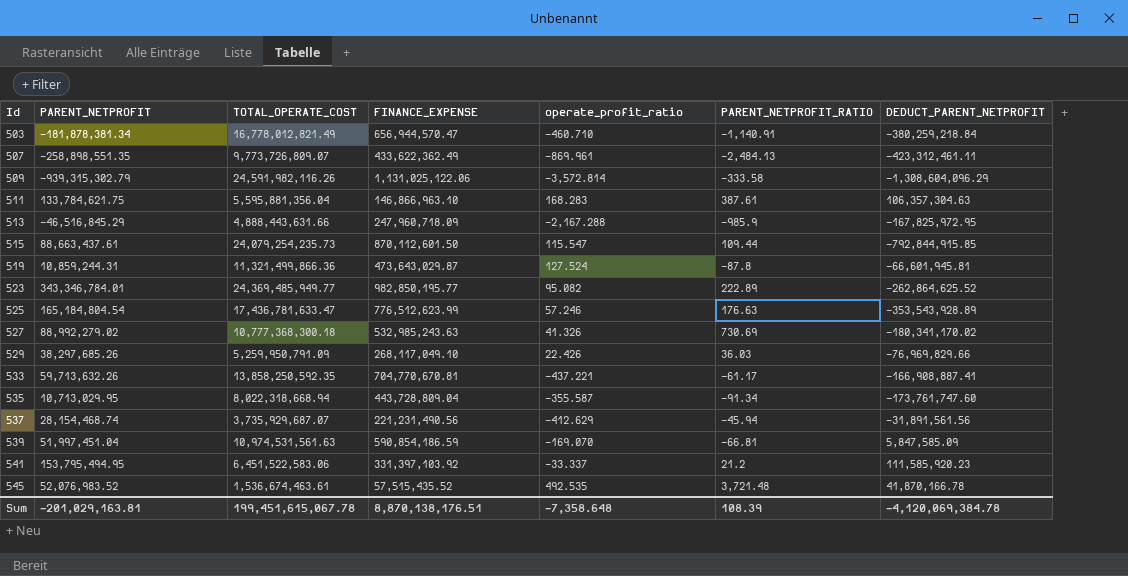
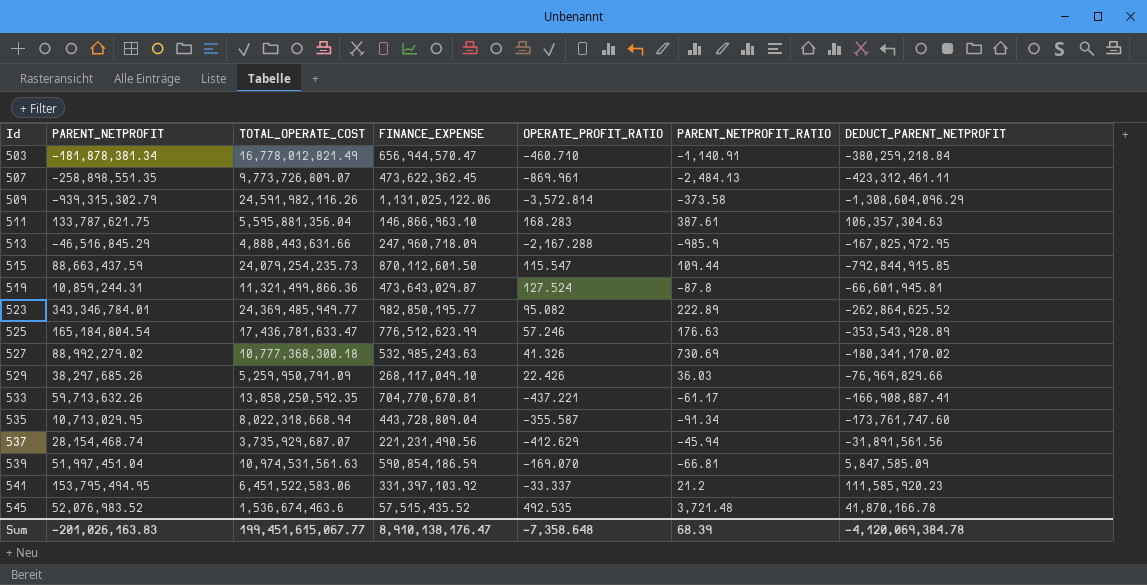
column name: operate_profit_ratio -> OPERATE_PROFIT_RATIO
507 | FINANCE_EXPENSE: 433,622,362.49 -> 473,622,362.45
509 | PARENT_NETPROFIT_RATIO: -333.58 -> -373.58
511 | PARENT_NETPROFIT: 133,784,621.75 -> 133,787,621.75
515 | PARENT_NETPROFIT: 88,663,437.61 -> 88,663,437.59
545 | TOTAL_OPERATE_COST: 1,536,674,463.61 -> 1,536,674,463.6
Sum | PARENT_NETPROFIT: -201,029,163.81 -> -201,026,163.83
Sum | TOTAL_OPERATE_COST: 199,451,615,067.78 -> 199,451,615,067.77
Sum | FINANCE_EXPENSE: 8,870,138,176.51 -> 8,910,138,176.47
Sum | PARENT_NETPROFIT_RATIO: 108.39 -> 68.39

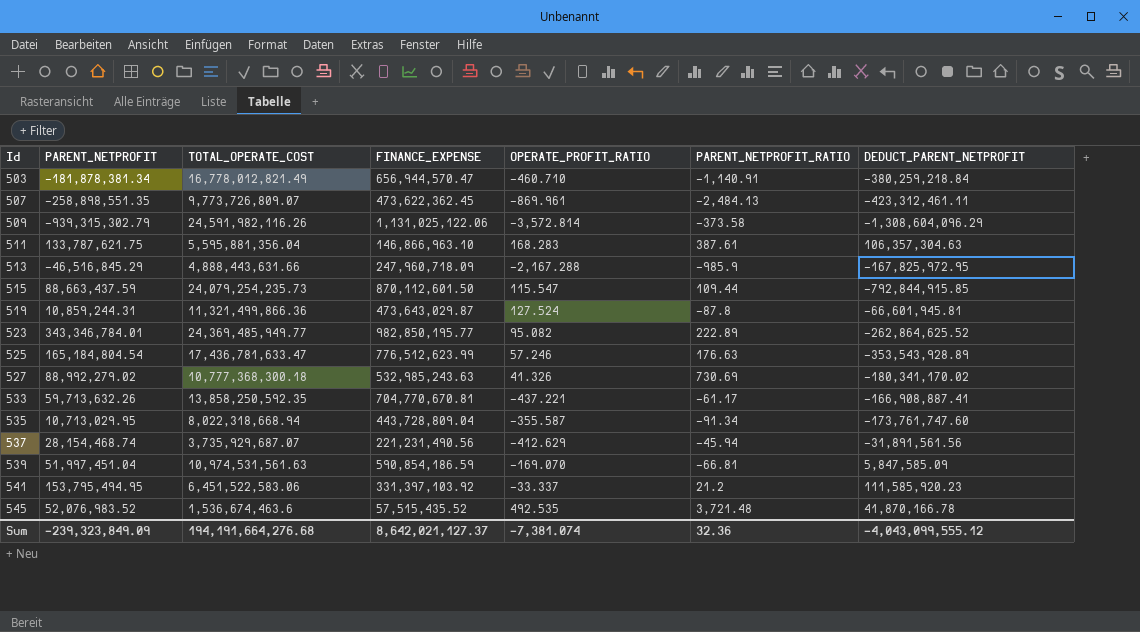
row 529: 38,297,685.26 | 5,259,950,791.09 | 268,117,049.10 | 22.426 | 36.03 | -76,969,829.66 -> none
Sum | PARENT_NETPROFIT: -201,026,163.83 -> -239,323,849.09
Sum | TOTAL_OPERATE_COST: 199,451,615,067.77 -> 194,191,664,276.68
Sum | FINANCE_EXPENSE: 8,910,138,176.47 -> 8,642,021,127.37
Sum | OPERATE_PROFIT_RATIO: -7,358.648 -> -7,381.074
Sum | PARENT_NETPROFIT_RATIO: 68.39 -> 32.36
Sum | DEDUCT_PARENT_NETPROFIT: -4,120,069,384.78 -> -4,043,099,555.12

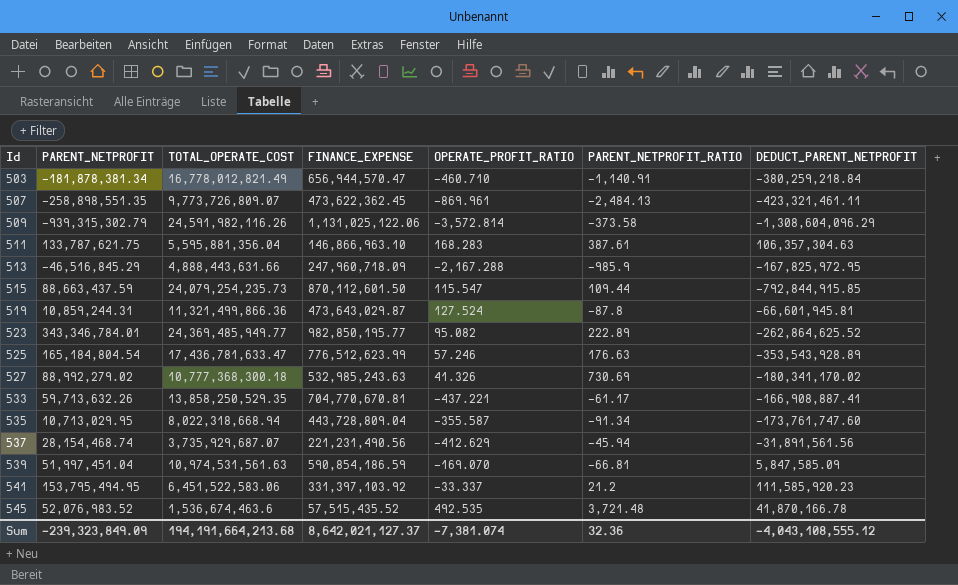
507 | DEDUCT_PARENT_NETPROFIT: -423,312,461.11 -> -423,321,461.11
533 | TOTAL_OPERATE_COST: 13,858,250,592.35 -> 13,858,250,529.35
Sum | TOTAL_OPERATE_COST: 194,191,664,276.68 -> 194,191,664,213.68
Sum | DEDUCT_PARENT_NETPROFIT: -4,043,099,555.12 -> -4,043,108,555.12

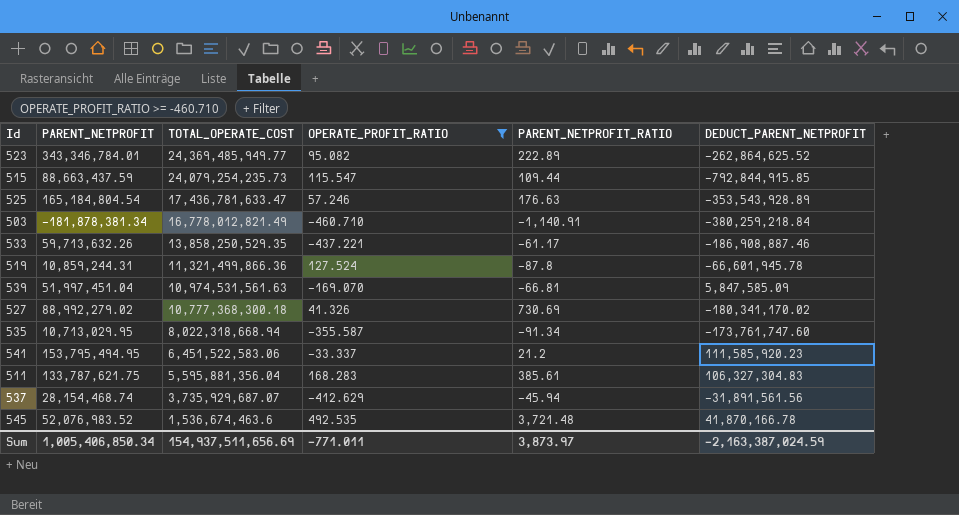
filter: none -> OPERATE_PROFIT_RATIO >= -460.710
row order: Id ascending -> TOTAL_OPERATE_COST descending
column FINANCE_EXPENSE | position: 4 -> none
533 | DEDUCT_PARENT_NETPROFIT: -166,908,887.41 -> -186,908,887.46
519 | DEDUCT_PARENT_NETPROFIT: -66,601,945.81 -> -66,601,945.78
511 | PARENT_NETPROFIT_RATIO: 387.61 -> 385.61
511 | DEDUCT_PARENT_NETPROFIT: 106,357,304.63 -> 106,327,304.83
Sum | PARENT_NETPROFIT: -239,323,849.09 -> 1,005,406,850.34
Sum | TOTAL_OPERATE_COST: 194,191,664,213.68 -> 154,937,511,656.69
Sum | OPERATE_PROFIT_RATIO: -7,381.074 -> -771.011
Sum | PARENT_NETPROFIT_RATIO: 32.36 -> 3,873.97
Sum | DEDUCT_PARENT_NETPROFIT: -4,043,108,555.12 -> -2,163,387,024.59

